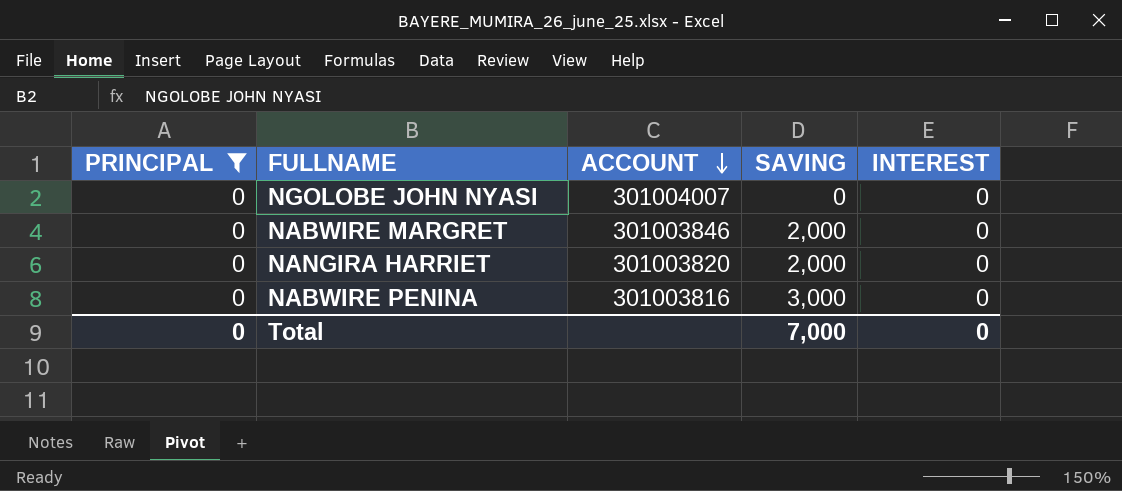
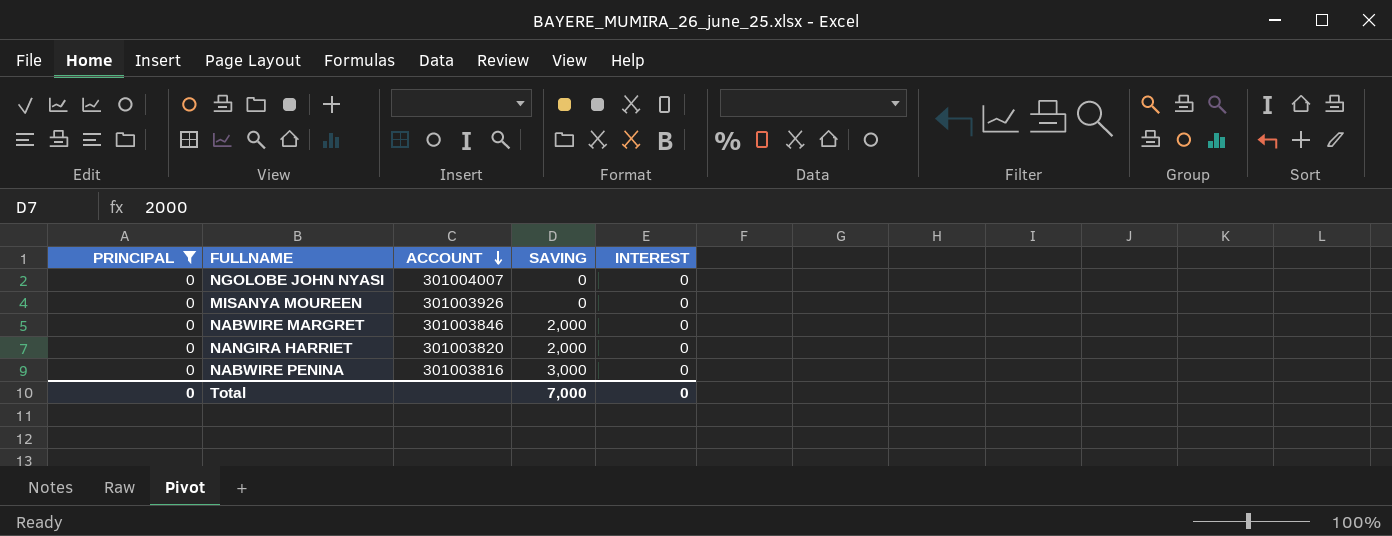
row MISANYA MOUREEN: none -> 0 | 301003926 | 0 | 0

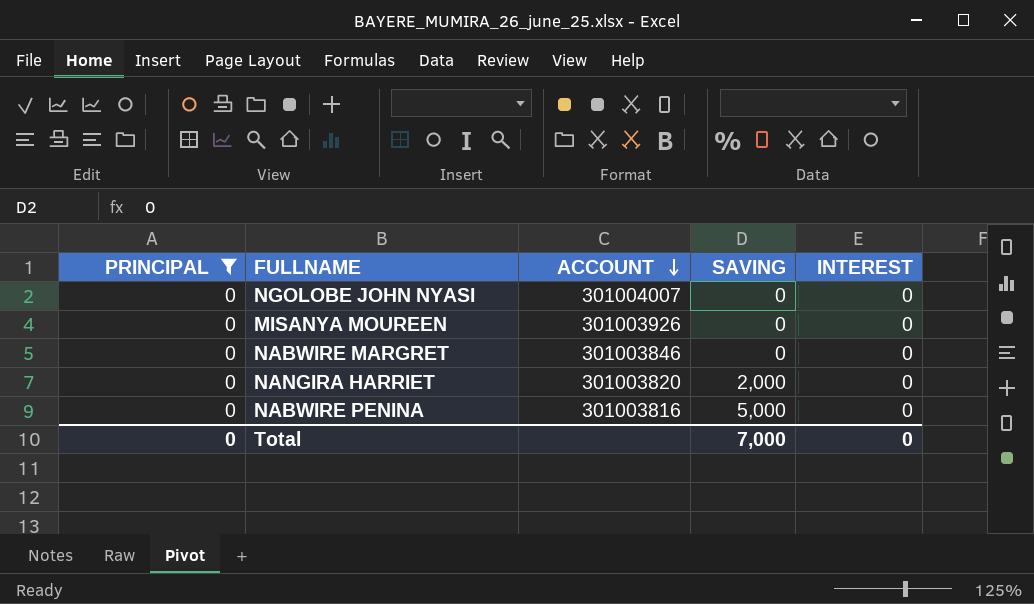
NABWIRE MARGRET | SAVING: 2,000 -> 0
NABWIRE PENINA | SAVING: 3,000 -> 5,000

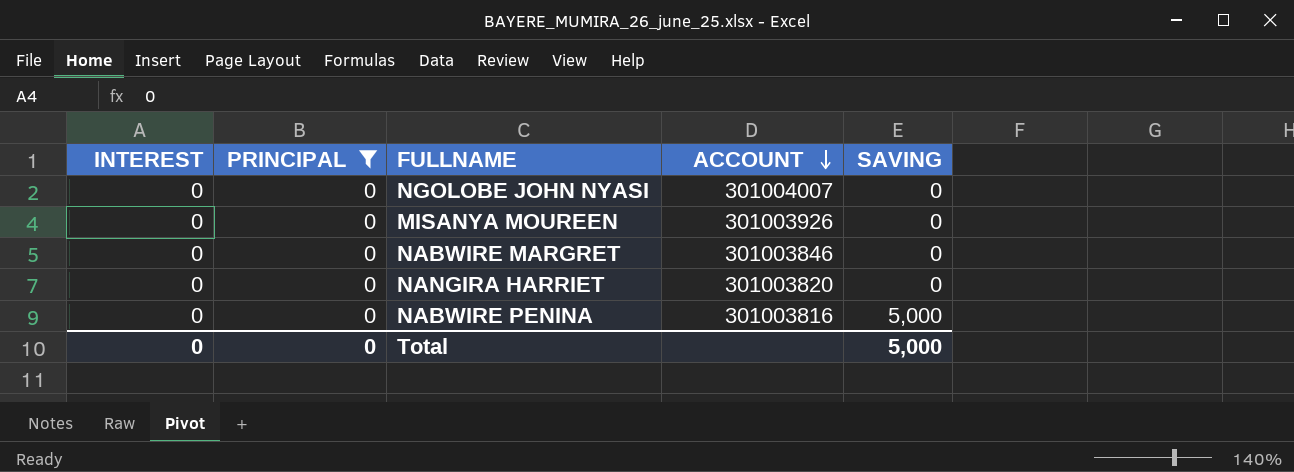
column INTEREST | position: 5 -> 1
NANGIRA HARRIET | SAVING: 2,000 -> 0
Total | SAVING: 7,000 -> 5,000

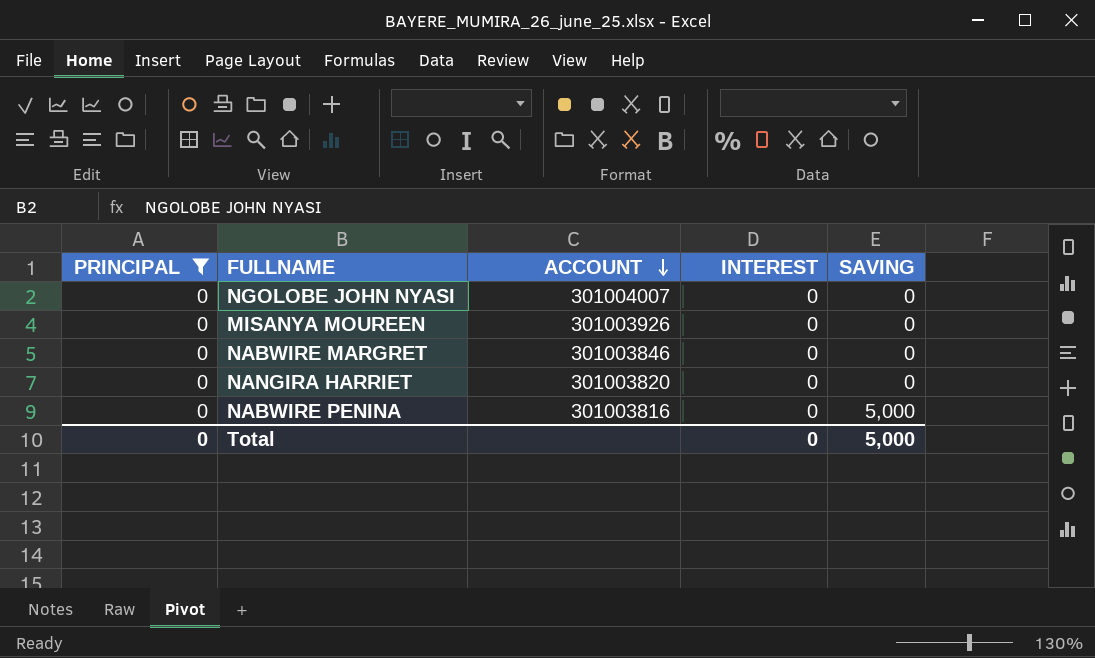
column INTEREST | position: 1 -> 4

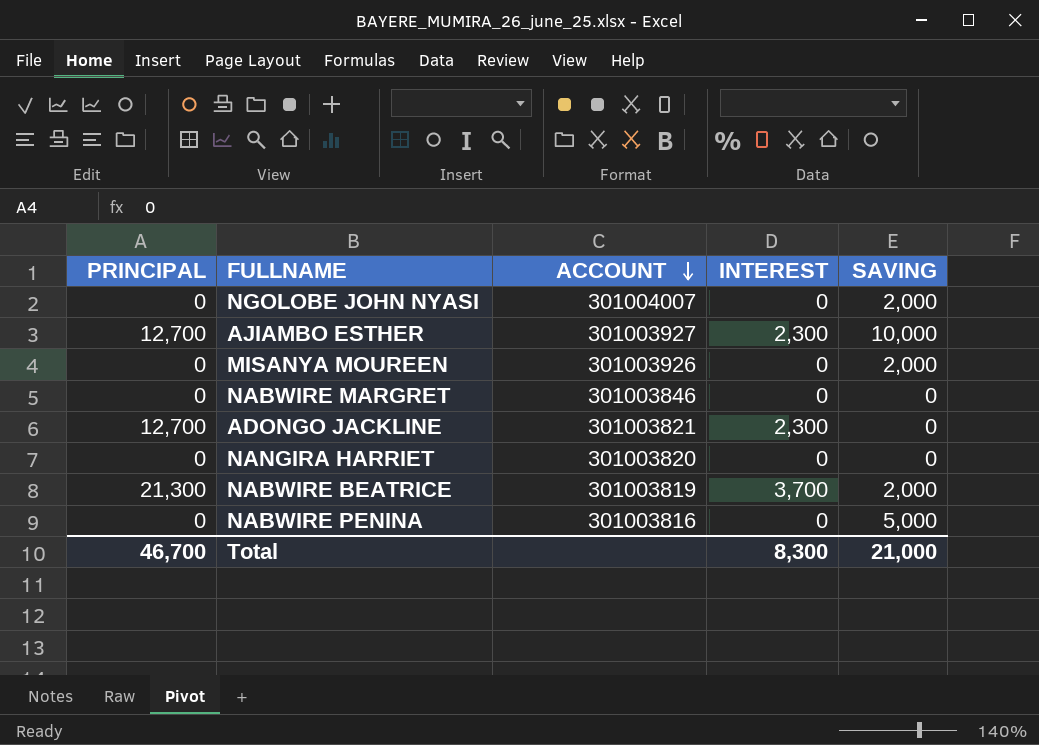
filter: PRINCIPAL = 0 -> none
NGOLOBE JOHN NYASI | SAVING: 0 -> 2,000
MISANYA MOUREEN | SAVING: 0 -> 2,000
Total | PRINCIPAL: 0 -> 46,700
Total | INTEREST: 0 -> 8,300
Total | SAVING: 5,000 -> 21,000

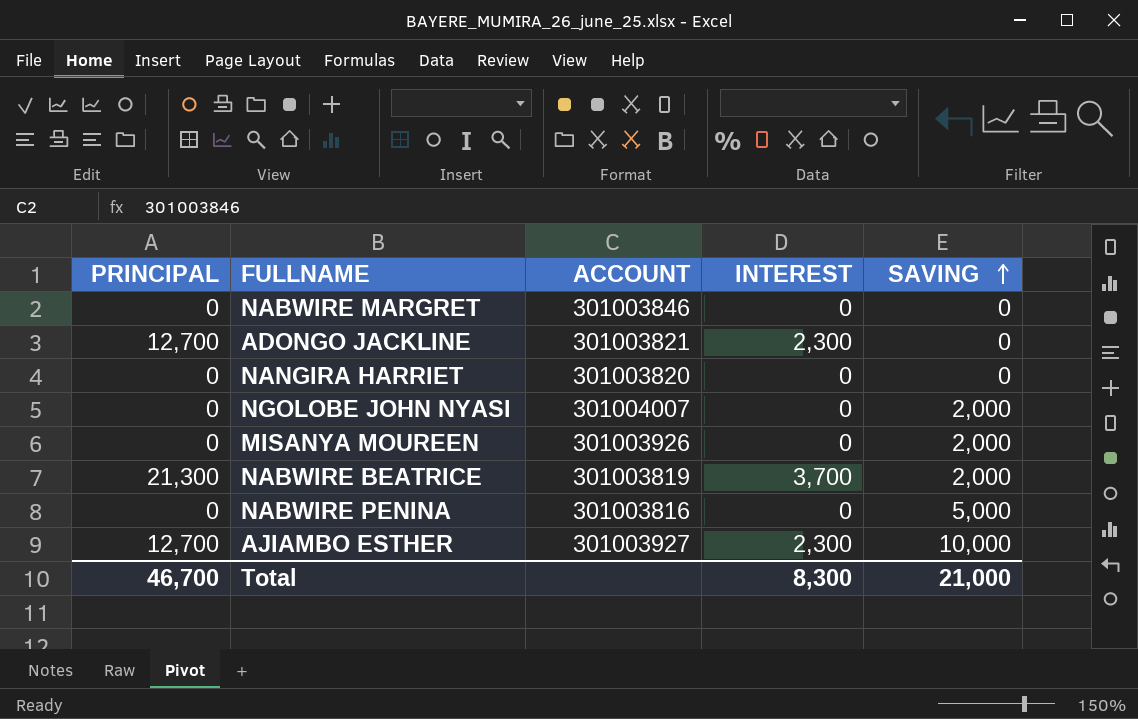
row order: ACCOUNT descending -> SAVING ascending

